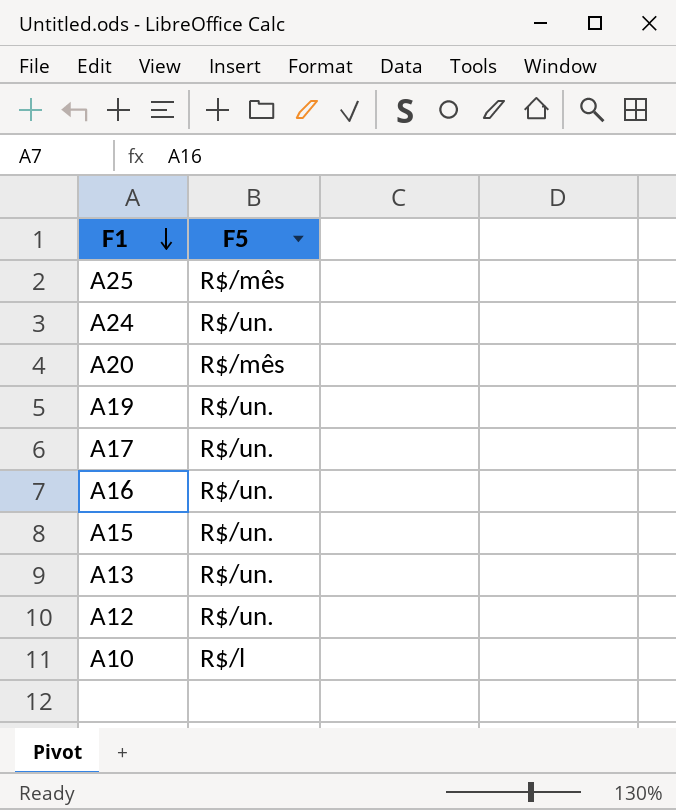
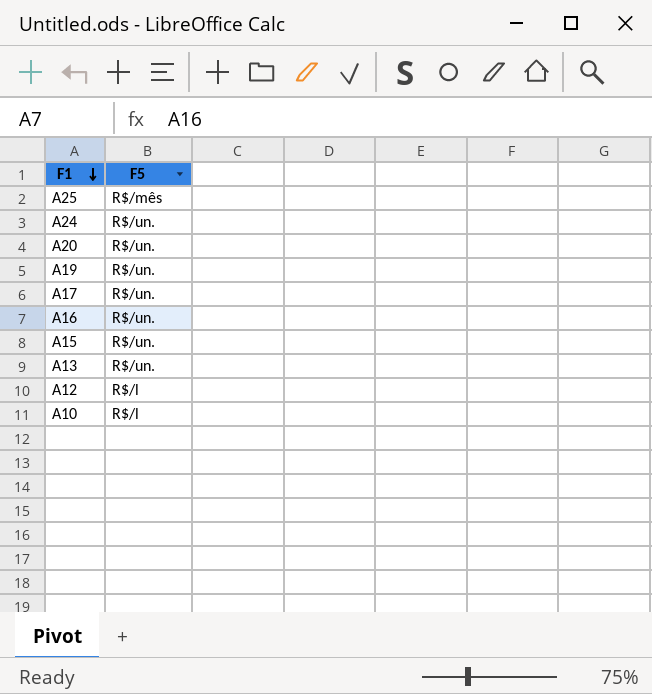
A20 | F5: R$/mês -> R$/un.
A12 | F5: R$/un. -> R$/l

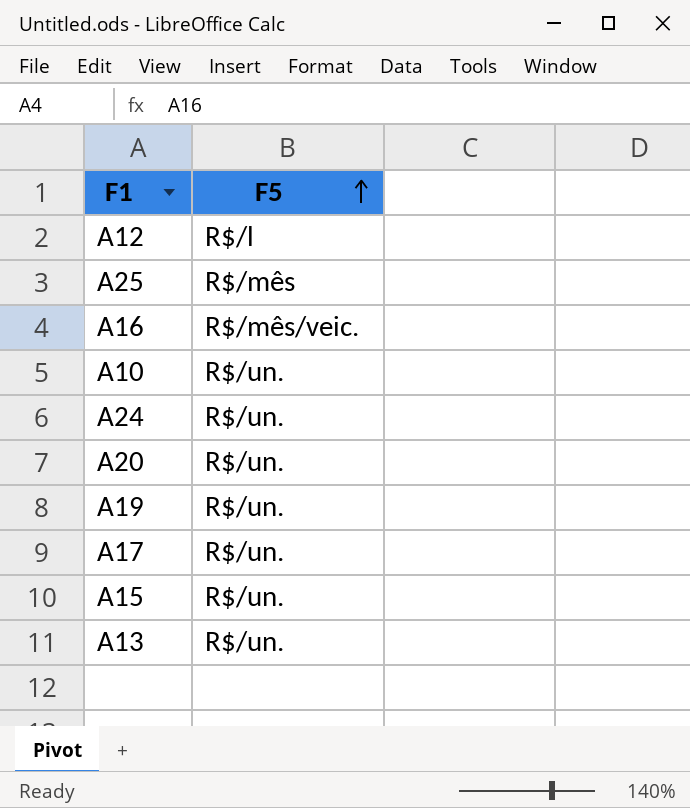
row order: F1 descending -> F5 ascending
A16 | F5: R$/un. -> R$/mês/veic.
A10 | F5: R$/l -> R$/un.

